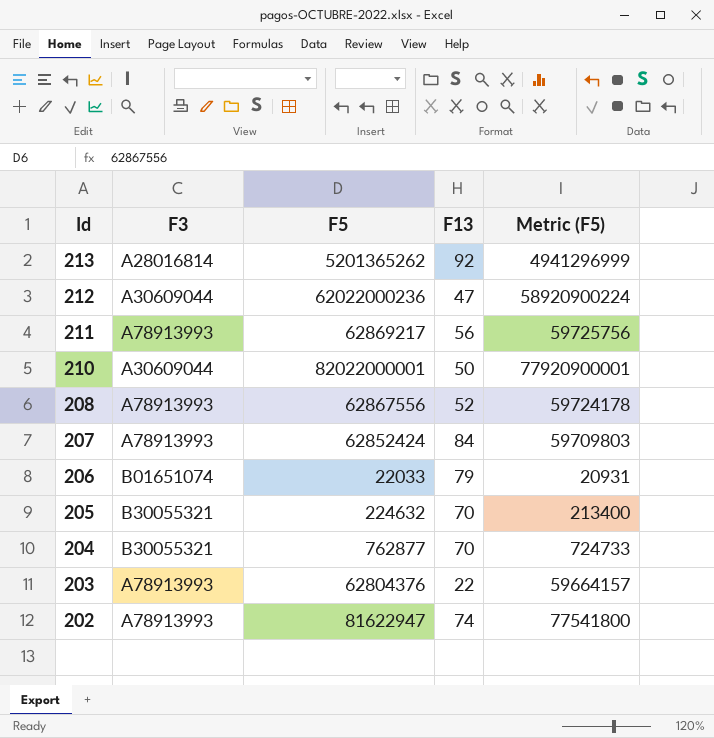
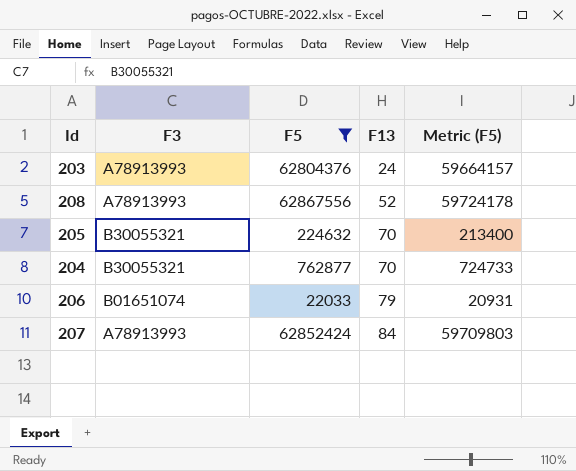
filter: none -> F5 <= 62867556
row order: Id descending -> F13 ascending
203 | F13: 22 -> 24

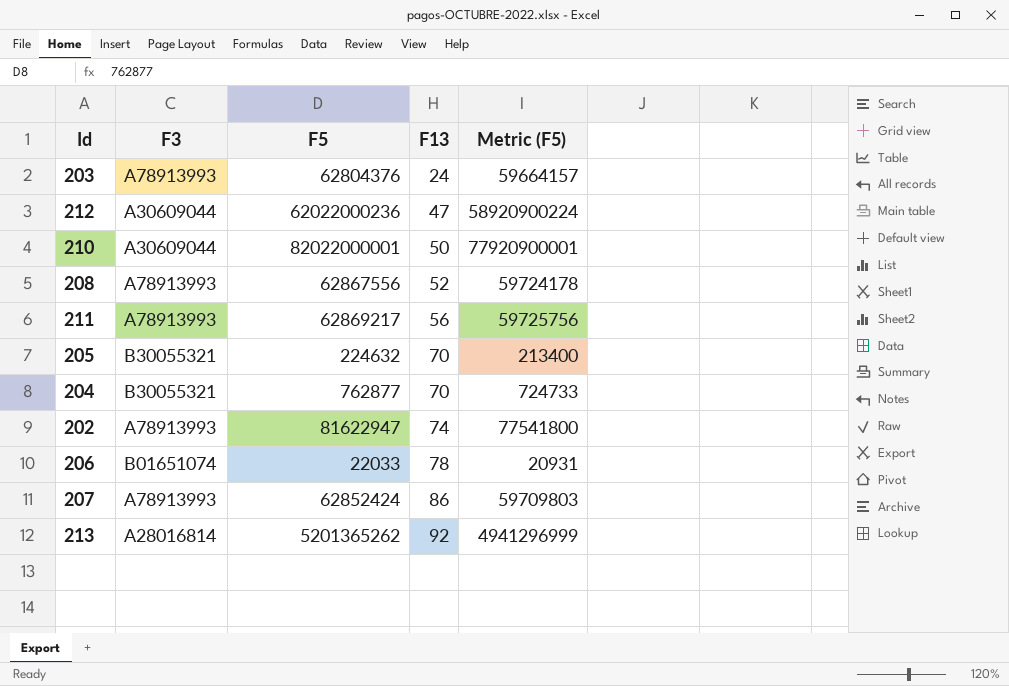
filter: F5 <= 62867556 -> none
206 | F13: 79 -> 78
207 | F13: 84 -> 86

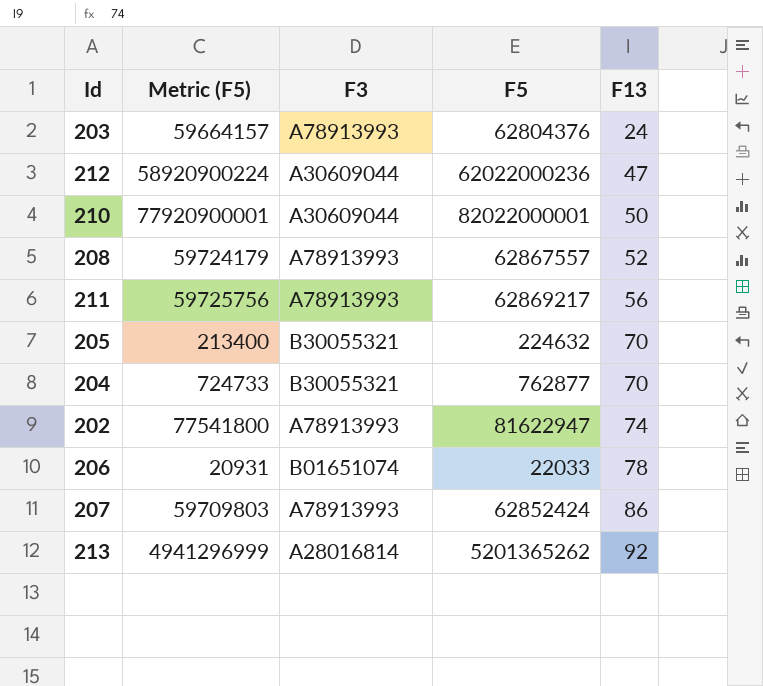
column Metric (F5) | position: 5 -> 2
208 | Metric (F5): 59724178 -> 59724179
208 | F5: 62867556 -> 62867557

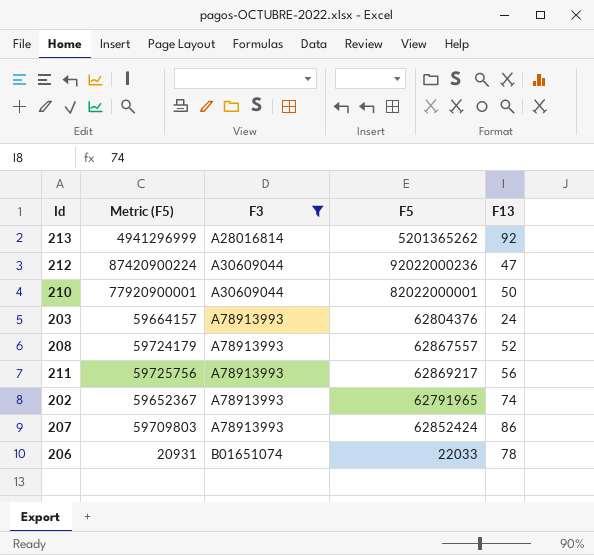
filter: none -> F3 != B30055321
row order: F13 ascending -> F3 ascending
212 | Metric (F5): 58920900224 -> 87420900224
212 | F5: 62022000236 -> 92022000236
202 | Metric (F5): 77541800 -> 59652367
202 | F5: 81622947 -> 62791965

